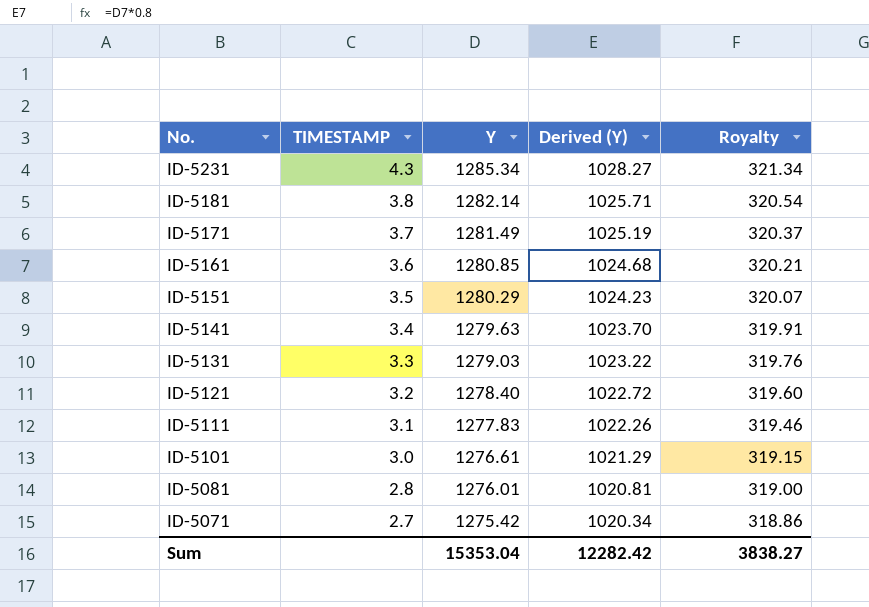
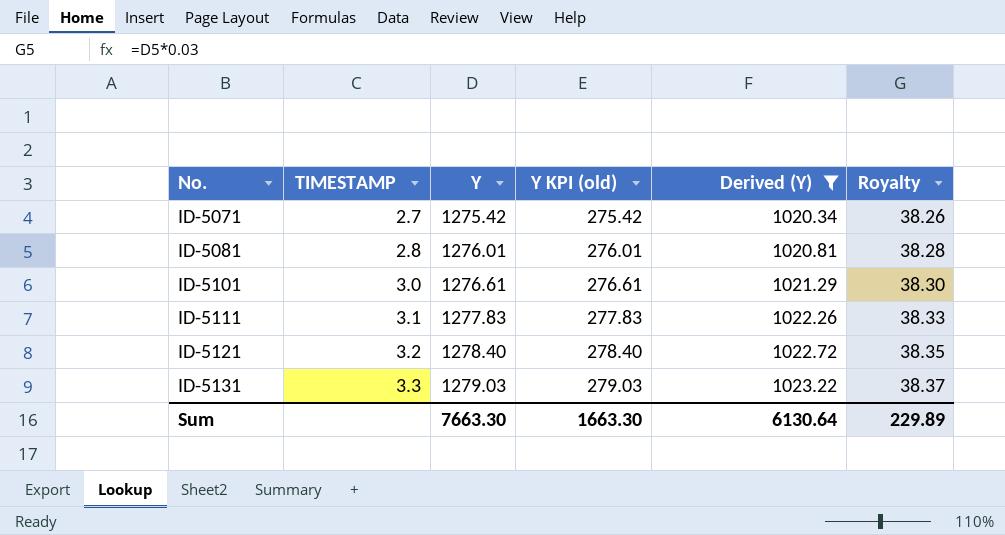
filter: none -> Derived (Y) <= 1023.22
row order: No. descending -> No. ascending
column Y KPI (old) | formula: none -> [Y] - 1000
column Royalty | formula: [Y] * 0.25 -> [Y] * 0.03
Sum | Y: 15353.04 -> 7663.30
Sum | Derived (Y): 12282.42 -> 6130.64
Sum | Royalty: 3838.27 -> 229.89

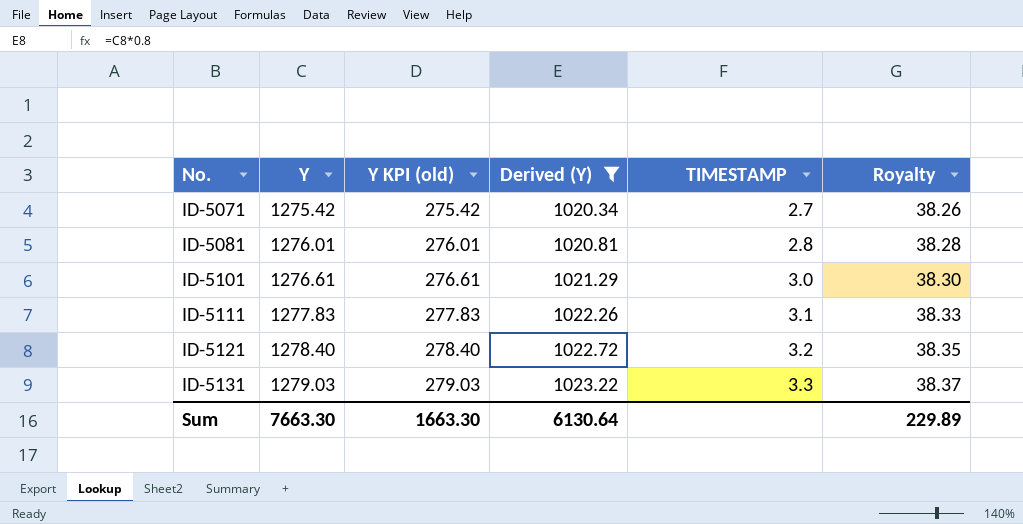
column TIMESTAMP | position: 2 -> 5

